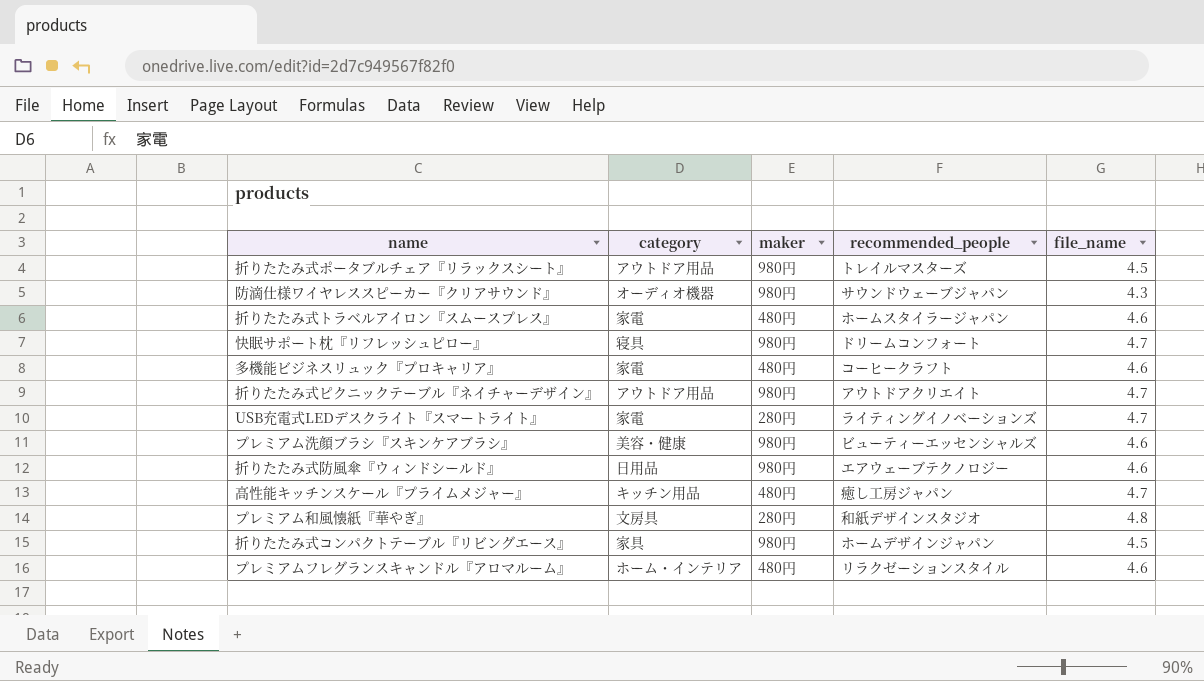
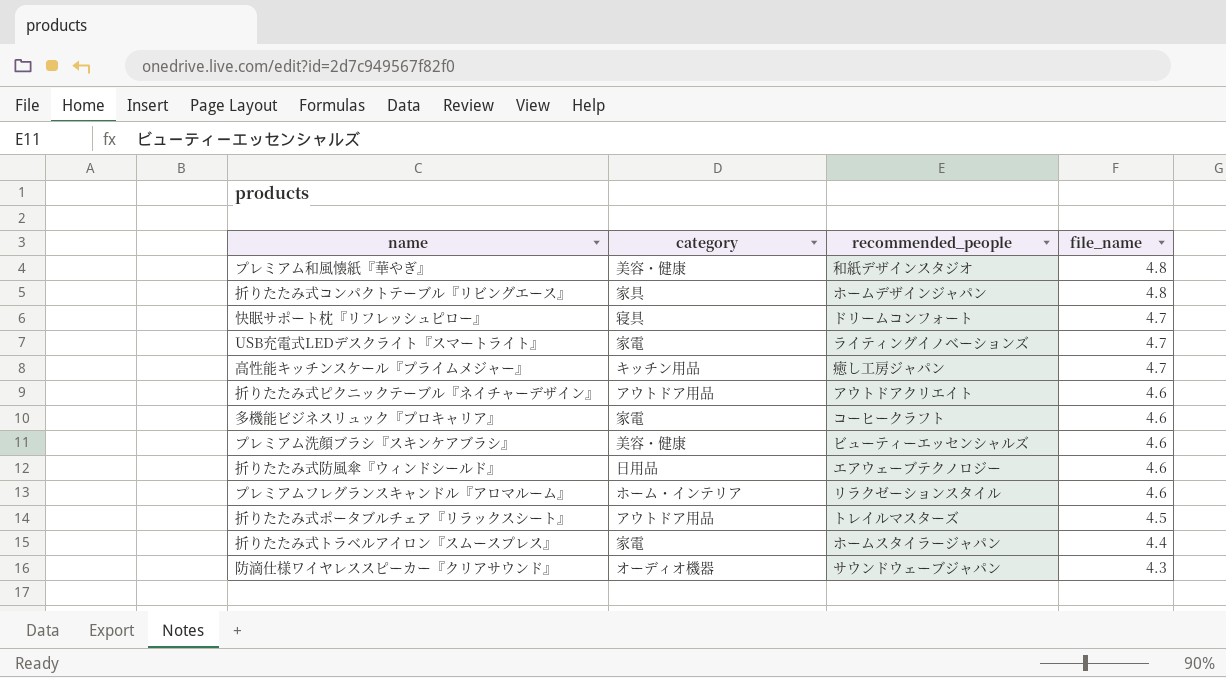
row order: none -> file_name descending
column maker | position: 3 -> none
プレミアム和風懐紙『華やぎ』 | category: 文房具 -> 美容・健康
折りたたみ式コンパクトテーブル『リビングエース』 | file_name: 4.5 -> 4.8
折りたたみ式ピクニックテーブル『ネイチャーデザイン』 | file_name: 4.7 -> 4.6
折りたたみ式トラベルアイロン『スムースプレス』 | file_name: 4.6 -> 4.4

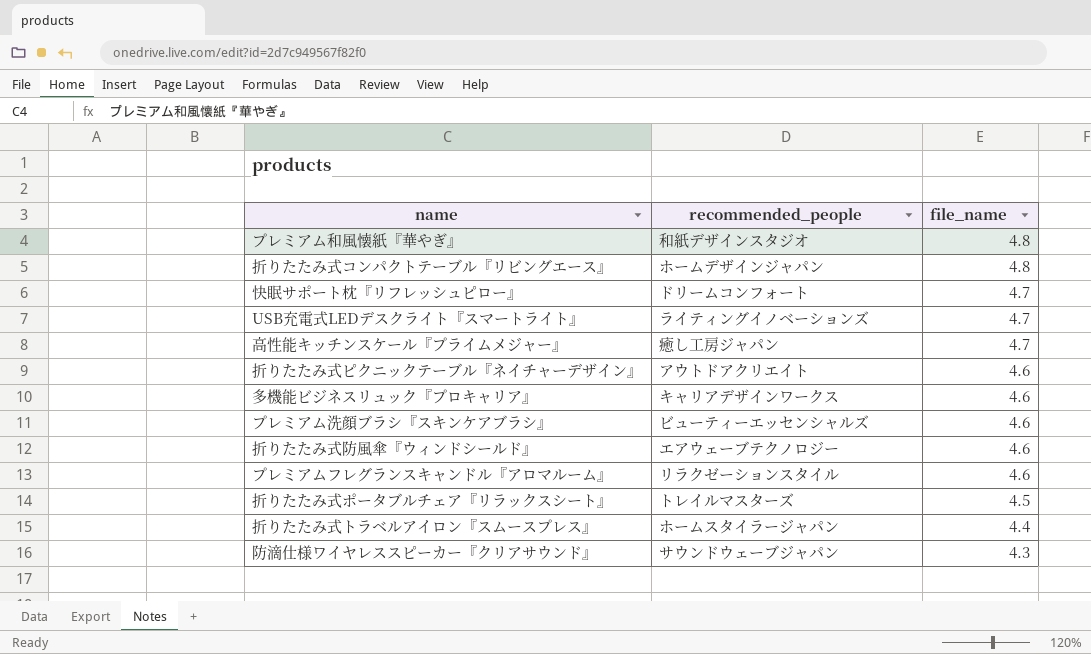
column category | position: 2 -> none
多機能ビジネスリュック『プロキャリア』 | recommended_people: コーヒークラフト -> キャリアデザインワークス

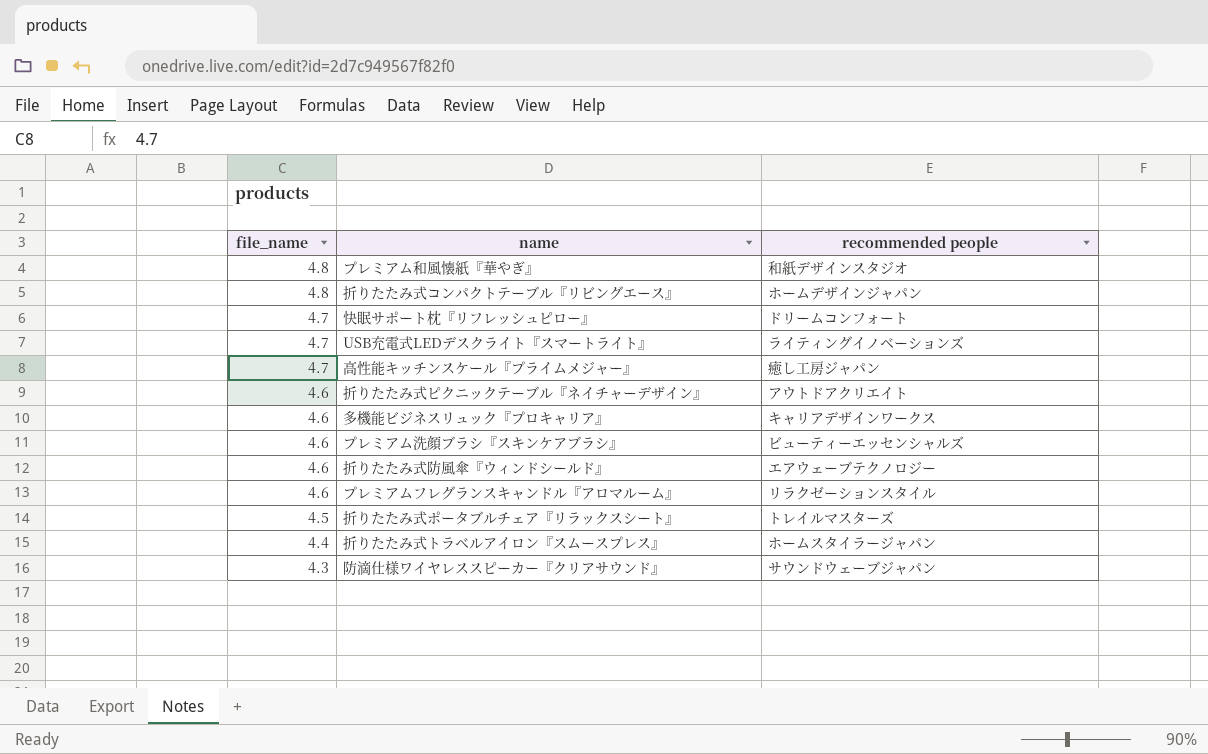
column file_name | position: 3 -> 1
column name: recommended_people -> recommended people

